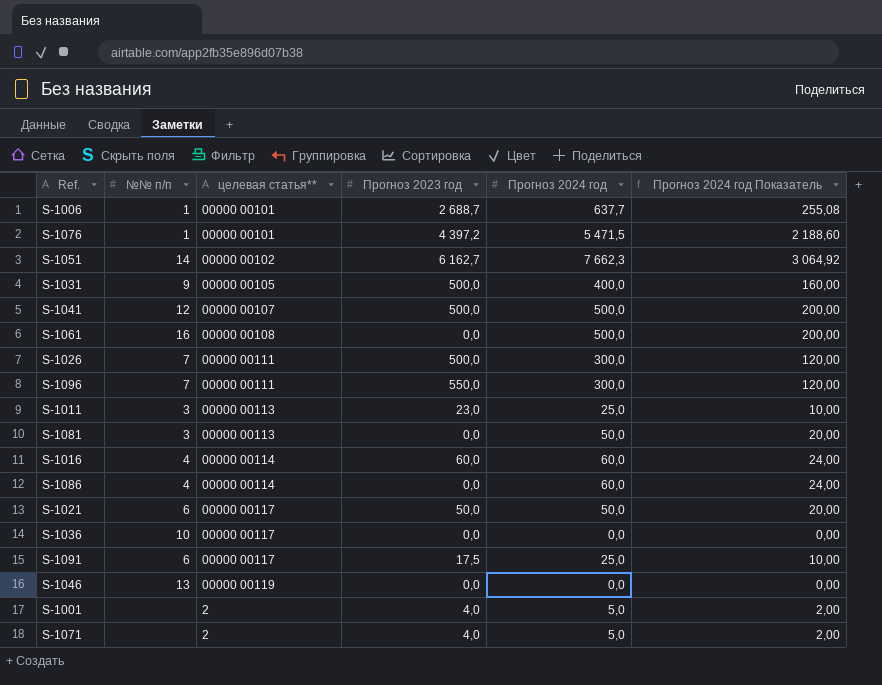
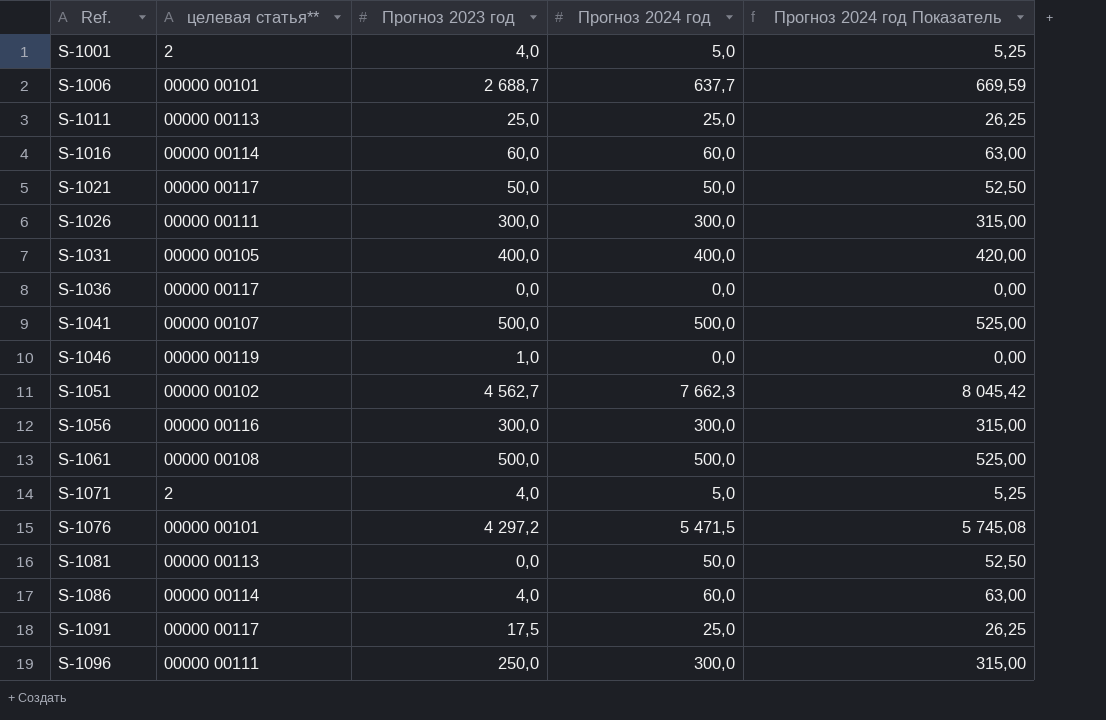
row order: целевая статья** ascending -> Ref. ascending
column №№ п/п | position: 2 -> none
column Прогноз 2024 год Показатель | formula: [Прогноз 2024 год] * 0,4 -> [Прогноз 2024 год] * 1,05
S-1011 | Прогноз 2023 год: 23,0 -> 25,0
S-1026 | Прогноз 2023 год: 500,0 -> 300,0
S-1031 | Прогноз 2023 год: 500,0 -> 400,0
S-1046 | Прогноз 2023 год: 0,0 -> 1,0
S-1051 | Прогноз 2023 год: 6 162,7 -> 4 562,7
row S-1056: none -> 00000 00116 | 300,0 | 300,0 | 315,00
S-1061 | Прогноз 2023 год: 0,0 -> 500,0
S-1076 | Прогноз 2023 год: 4 397,2 -> 4 297,2
S-1086 | Прогноз 2023 год: 0,0 -> 4,0
S-1096 | Прогноз 2023 год: 550,0 -> 250,0

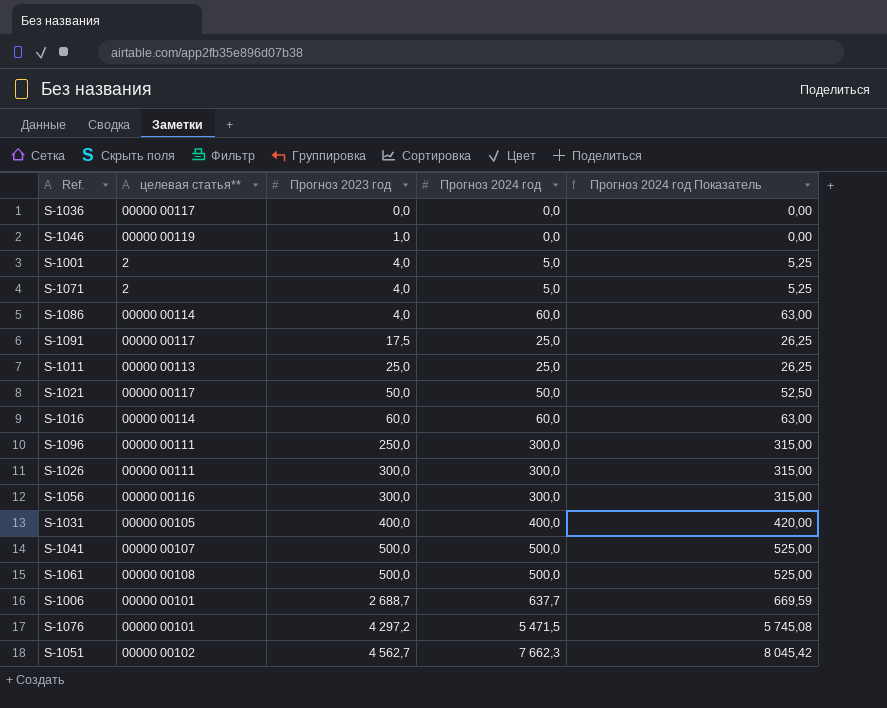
row order: Ref. ascending -> Прогноз 2023 год ascending
row S-1081: 00000 00113 | 0,0 | 50,0 | 52,50 -> none

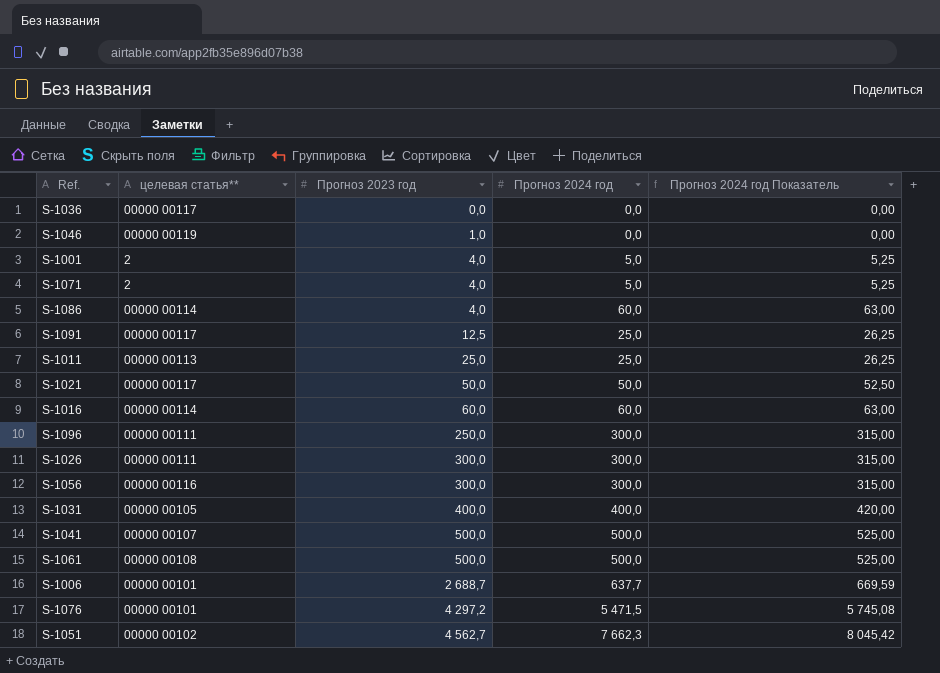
S-1091 | Прогноз 2023 год: 17,5 -> 12,5

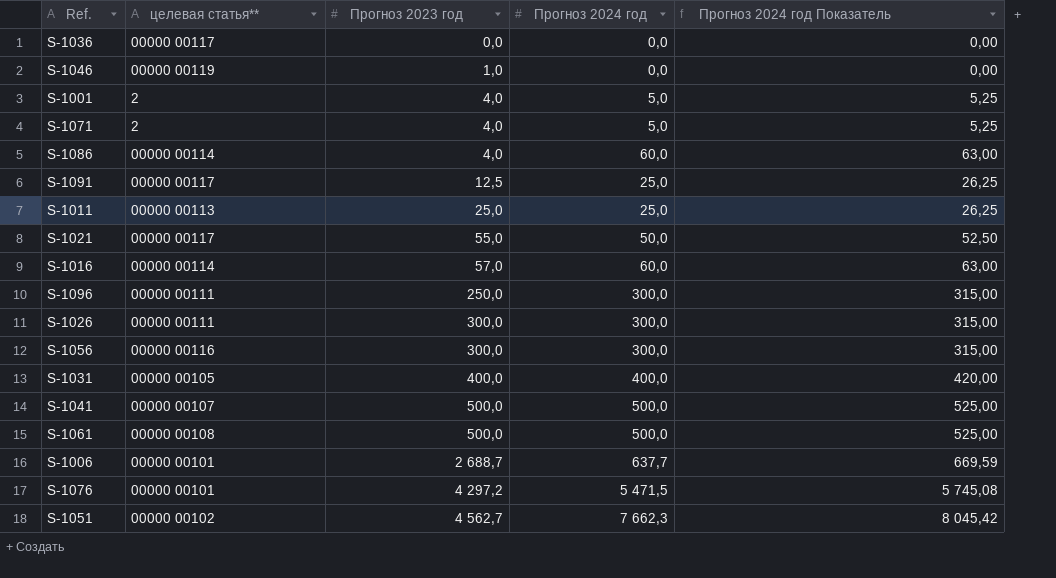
S-1021 | Прогноз 2023 год: 50,0 -> 55,0
S-1016 | Прогноз 2023 год: 60,0 -> 57,0

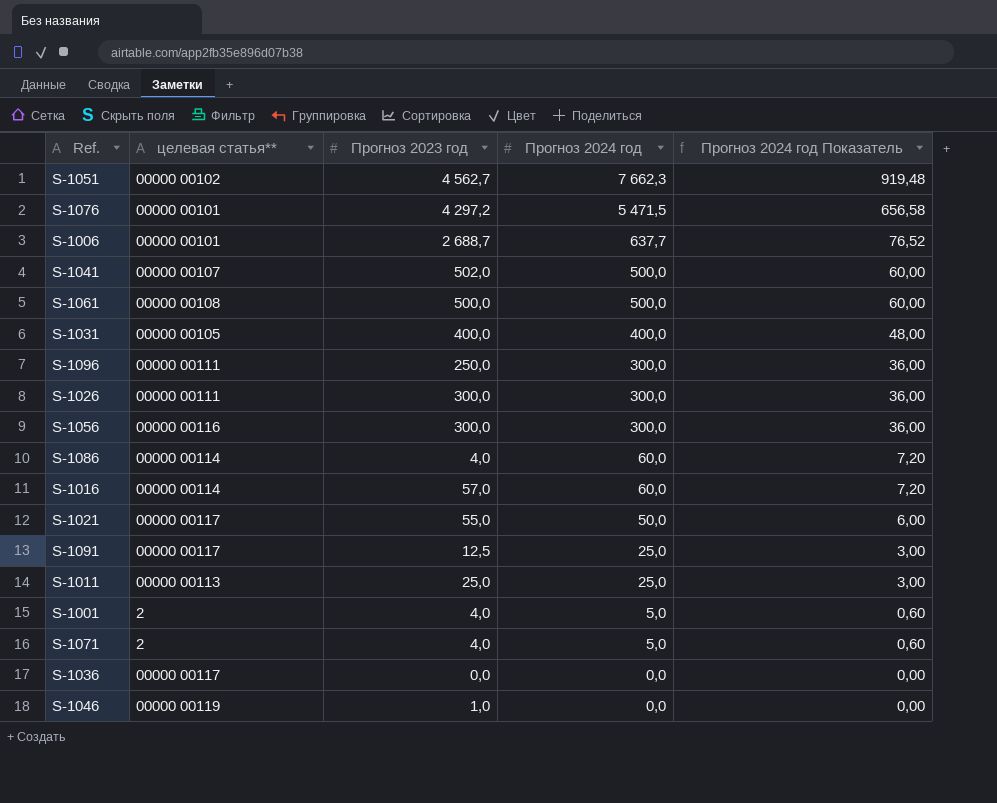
row order: Прогноз 2023 год ascending -> Прогноз 2024 год descending
column Прогноз 2024 год Показатель | formula: [Прогноз 2024 год] * 1,05 -> [Прогноз 2024 год] * 0,12
S-1041 | Прогноз 2023 год: 500,0 -> 502,0

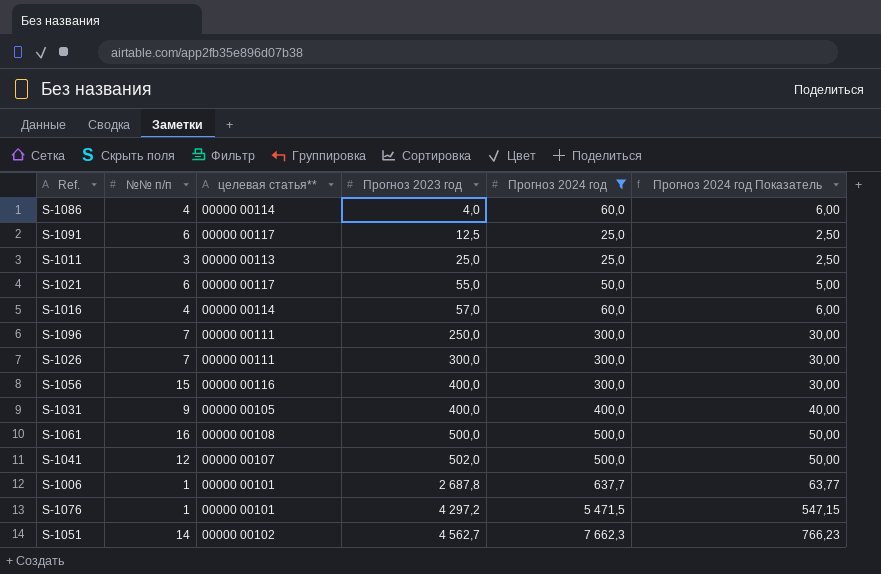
filter: none -> Прогноз 2024 год >= 25,0
row order: Прогноз 2024 год descending -> Прогноз 2023 год ascending
column №№ п/п | position: none -> 2
column Прогноз 2024 год Показатель | formula: [Прогноз 2024 год] * 0,12 -> [Прогноз 2024 год] * 0,1
S-1056 | Прогноз 2023 год: 300,0 -> 400,0
S-1006 | Прогноз 2023 год: 2 688,7 -> 2 687,8

